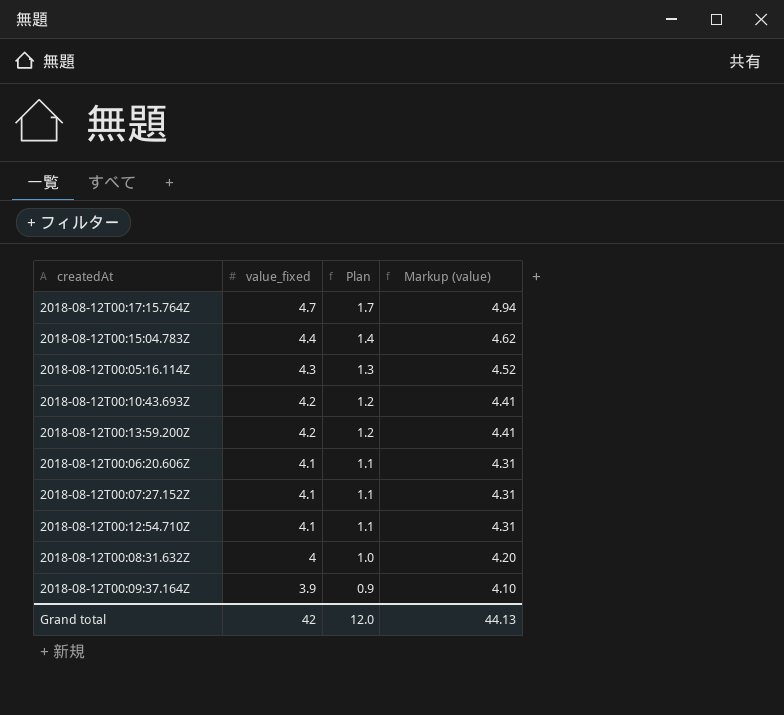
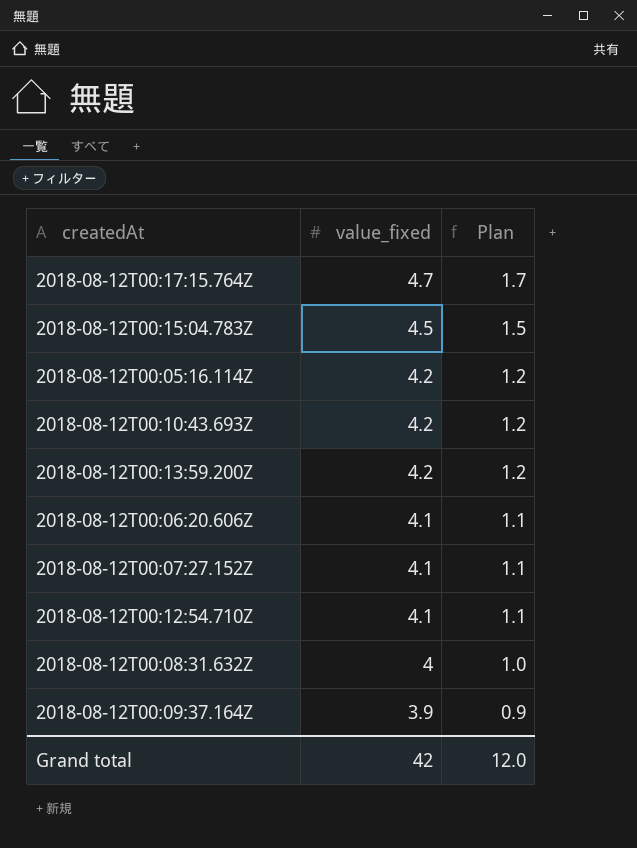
column Markup (value) | formula: [value_fixed] * 1.05 -> none
2018-08-12T00:15:04.783Z | value_fixed: 4.4 -> 4.5
2018-08-12T00:15:04.783Z | Plan: 1.4 -> 1.5
2018-08-12T00:05:16.114Z | value_fixed: 4.3 -> 4.2
2018-08-12T00:05:16.114Z | Plan: 1.3 -> 1.2

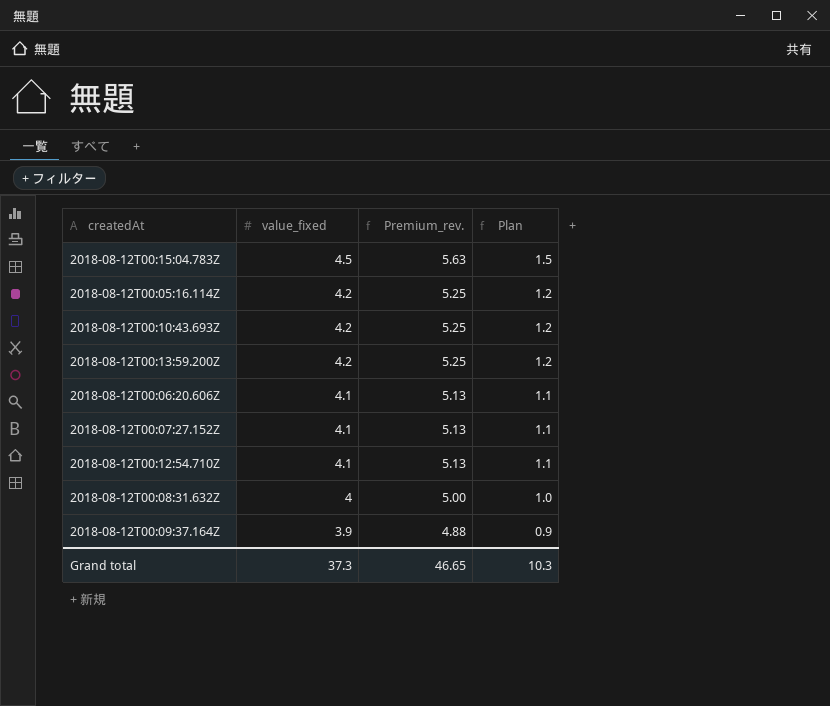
column Premium_rev. | formula: none -> [value_fixed] * 1.25
row 2018-08-12T00:17:15.764Z: 4.7 | 1.7 -> none
Grand total | value_fixed: 42 -> 37.3
Grand total | Plan: 12.0 -> 10.3

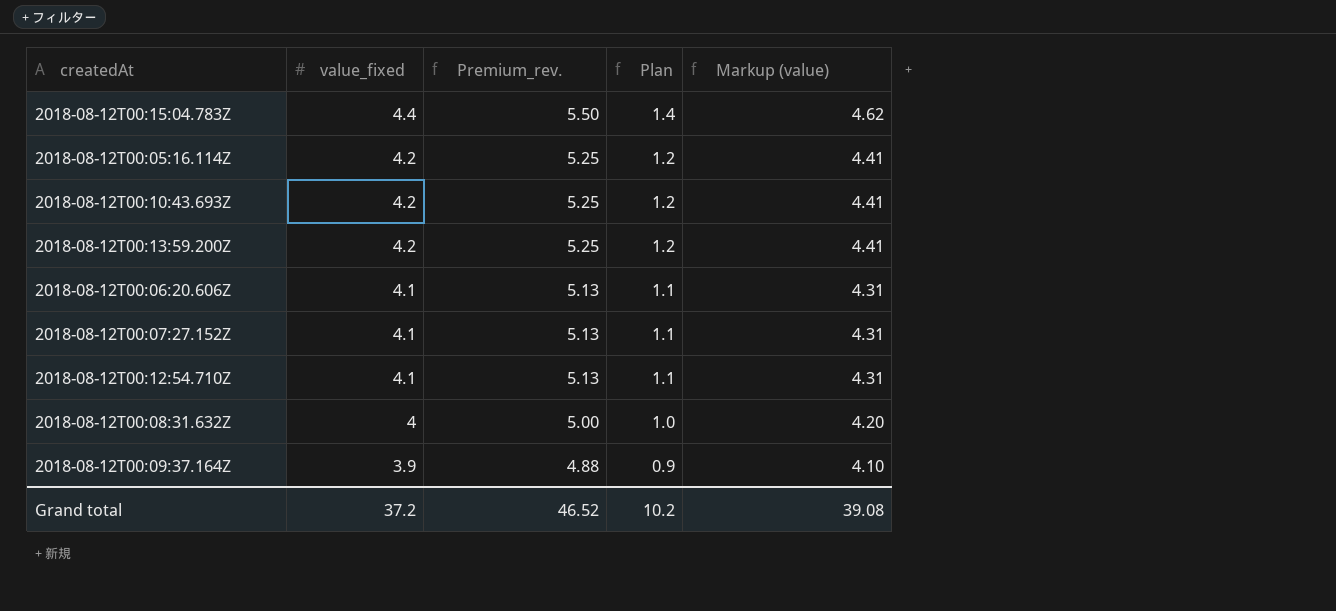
column Markup (value) | formula: none -> [value_fixed] * 1.05
2018-08-12T00:15:04.783Z | value_fixed: 4.5 -> 4.4
2018-08-12T00:15:04.783Z | Premium_rev.: 5.63 -> 5.50
2018-08-12T00:15:04.783Z | Plan: 1.5 -> 1.4
Grand total | value_fixed: 37.3 -> 37.2
Grand total | Premium_rev.: 46.65 -> 46.52
Grand total | Plan: 10.3 -> 10.2

